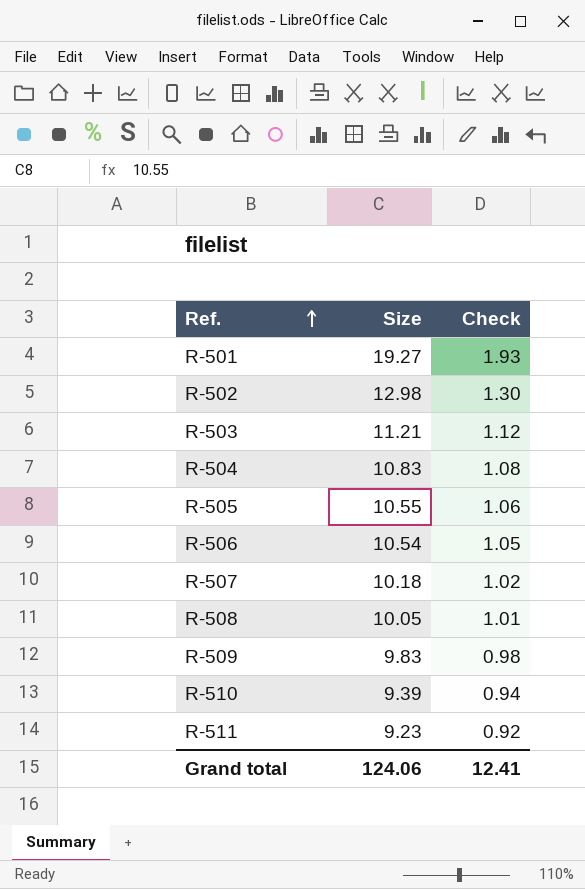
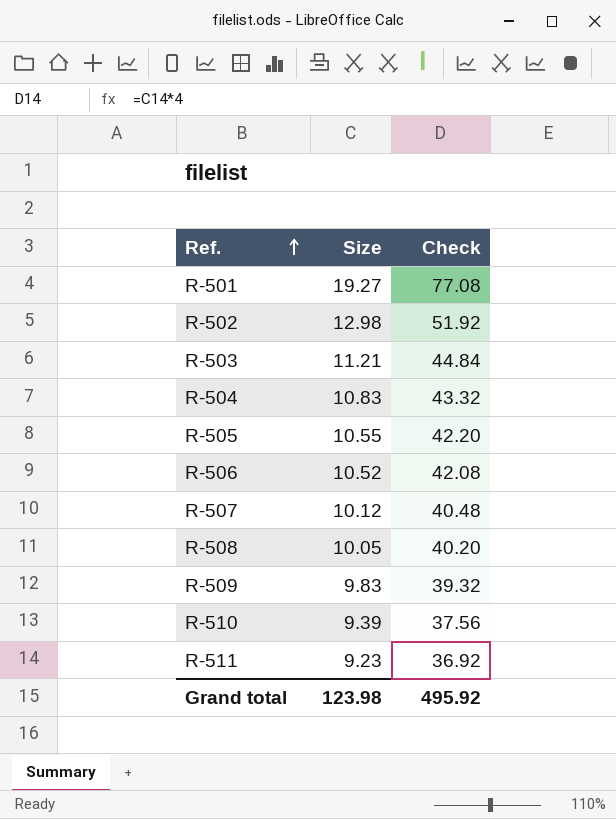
column Check | formula: [Size] * 0.1 -> [Size] * 4
R-506 | Size: 10.54 -> 10.52
R-507 | Size: 10.18 -> 10.12
Grand total | Size: 124.06 -> 123.98
Grand total | Check: 12.41 -> 495.92

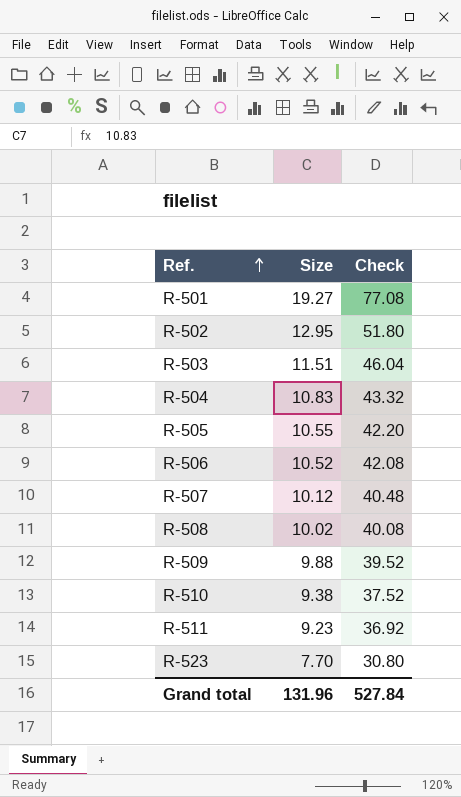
R-502 | Size: 12.98 -> 12.95
R-502 | Check: 51.92 -> 51.80
R-503 | Size: 11.21 -> 11.51
R-503 | Check: 44.84 -> 46.04
R-508 | Size: 10.05 -> 10.02
R-508 | Check: 40.20 -> 40.08
R-509 | Size: 9.83 -> 9.88
R-509 | Check: 39.32 -> 39.52
R-510 | Size: 9.39 -> 9.38
R-510 | Check: 37.56 -> 37.52
row R-523: none -> 7.70 | 30.80
Grand total | Size: 123.98 -> 131.96
Grand total | Check: 495.92 -> 527.84

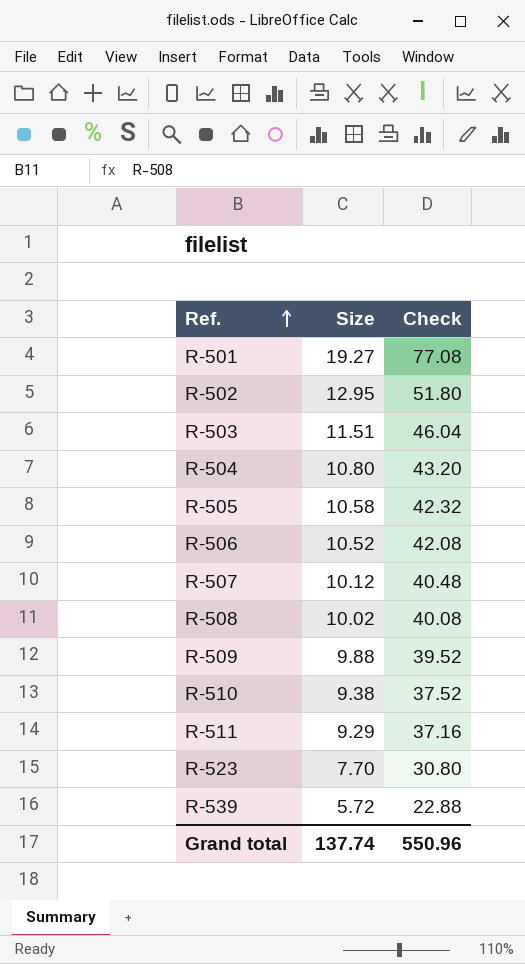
R-504 | Size: 10.83 -> 10.80
R-504 | Check: 43.32 -> 43.20
R-505 | Size: 10.55 -> 10.58
R-505 | Check: 42.20 -> 42.32
R-511 | Size: 9.23 -> 9.29
R-511 | Check: 36.92 -> 37.16
row R-539: none -> 5.72 | 22.88
Grand total | Size: 131.96 -> 137.74
Grand total | Check: 527.84 -> 550.96

